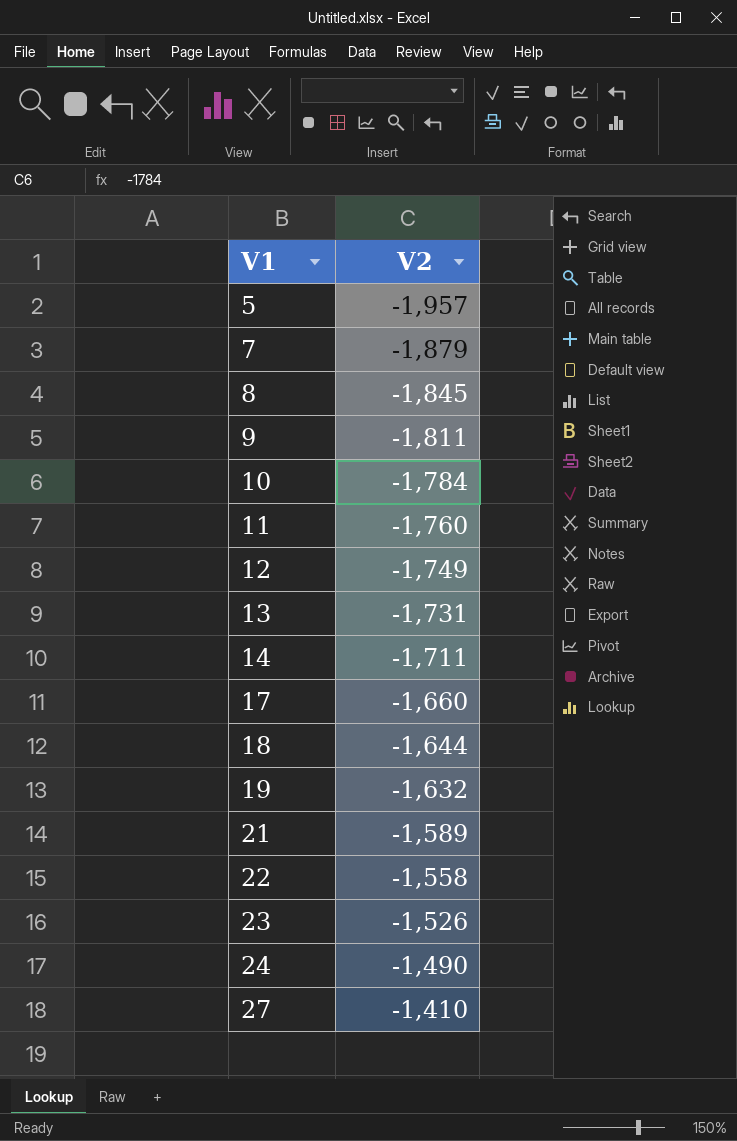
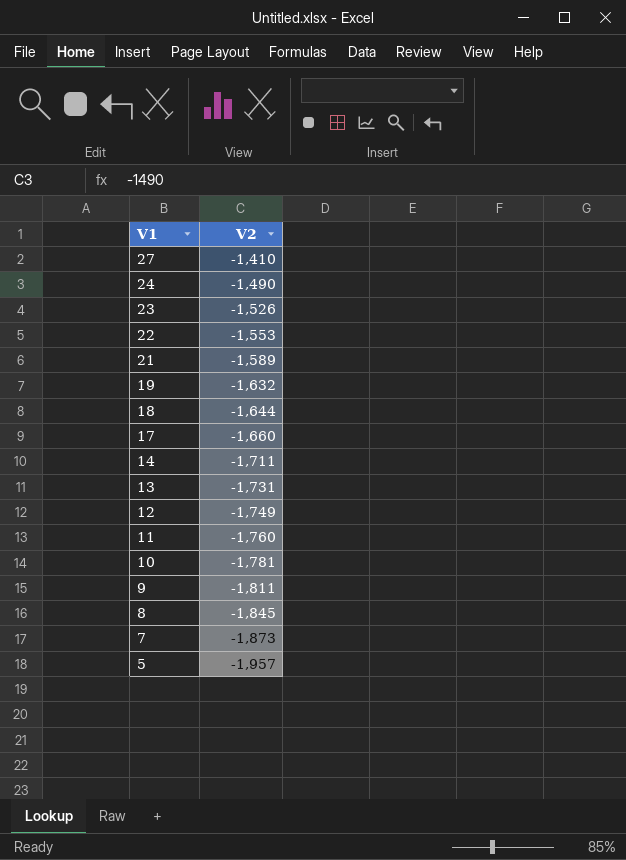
row order: V1 ascending -> V1 descending
22 | V2: -1,558 -> -1,553
10 | V2: -1,784 -> -1,781
7 | V2: -1,879 -> -1,873

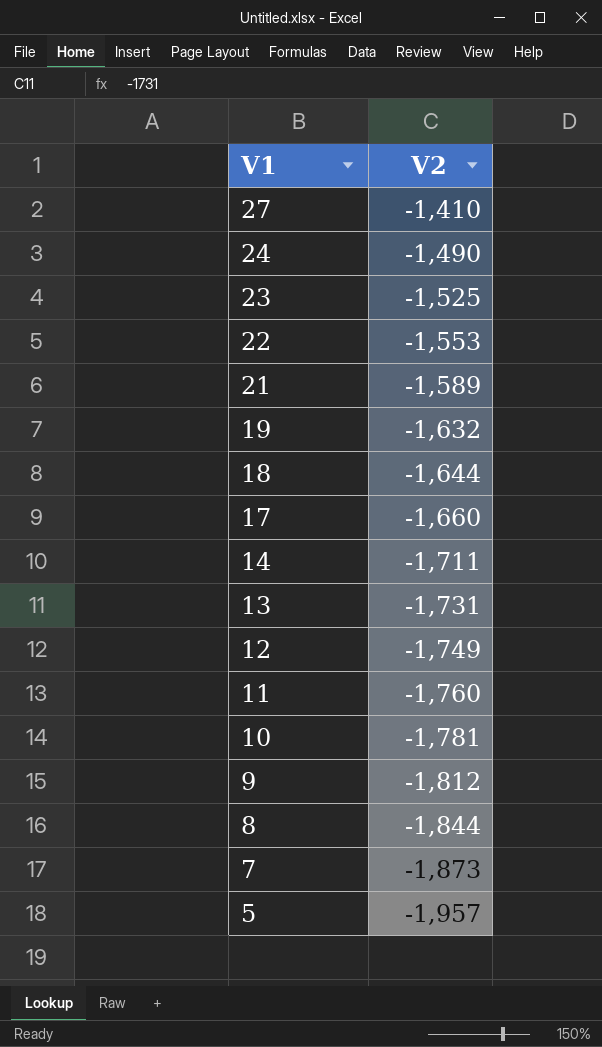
23 | V2: -1,526 -> -1,525
9 | V2: -1,811 -> -1,812
8 | V2: -1,845 -> -1,844

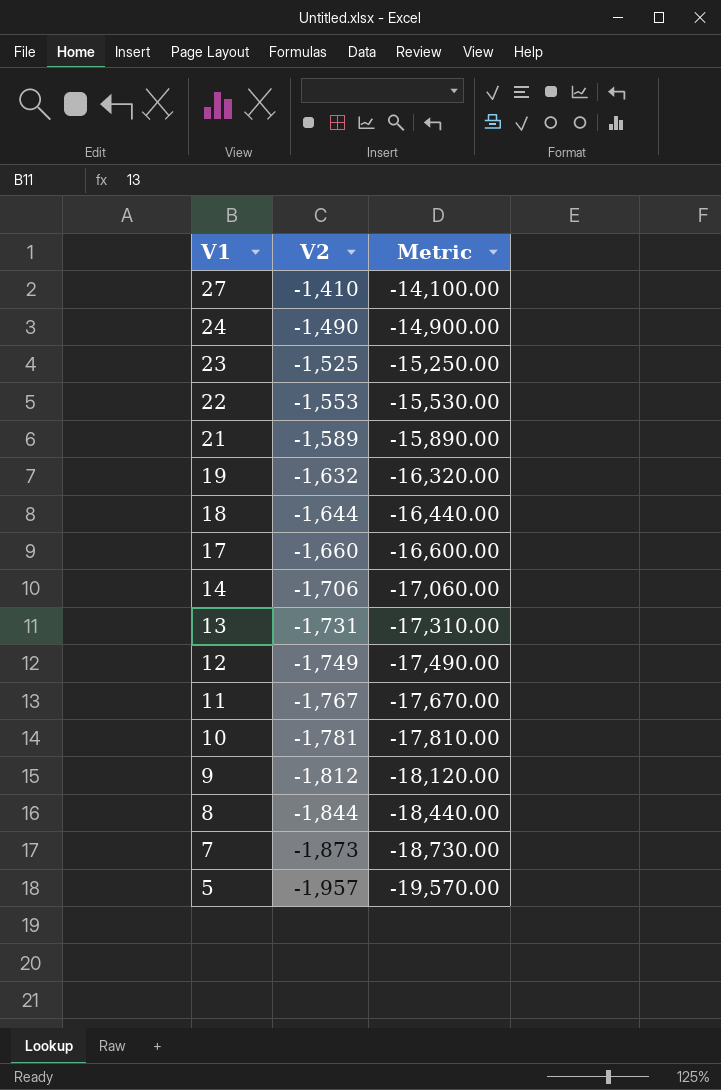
column Metric | formula: none -> [V2] * 10
14 | V2: -1,711 -> -1,706
11 | V2: -1,760 -> -1,767

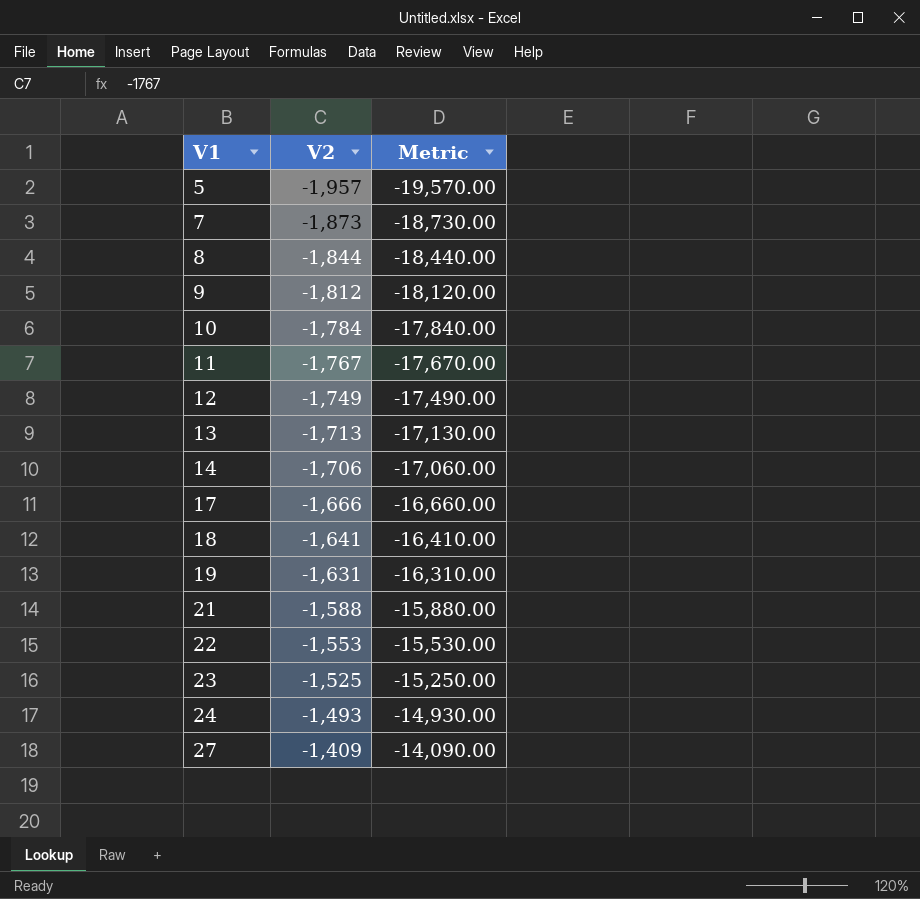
row order: V1 descending -> V1 ascending
10 | V2: -1,781 -> -1,784
10 | Metric: -17,810.00 -> -17,840.00
13 | V2: -1,731 -> -1,713
13 | Metric: -17,310.00 -> -17,130.00
17 | V2: -1,660 -> -1,666
17 | Metric: -16,600.00 -> -16,660.00
18 | V2: -1,644 -> -1,641
18 | Metric: -16,440.00 -> -16,410.00
19 | V2: -1,632 -> -1,631
19 | Metric: -16,320.00 -> -16,310.00
21 | V2: -1,589 -> -1,588
21 | Metric: -15,890.00 -> -15,880.00
24 | V2: -1,490 -> -1,493
24 | Metric: -14,900.00 -> -14,930.00
27 | V2: -1,410 -> -1,409
27 | Metric: -14,100.00 -> -14,090.00

